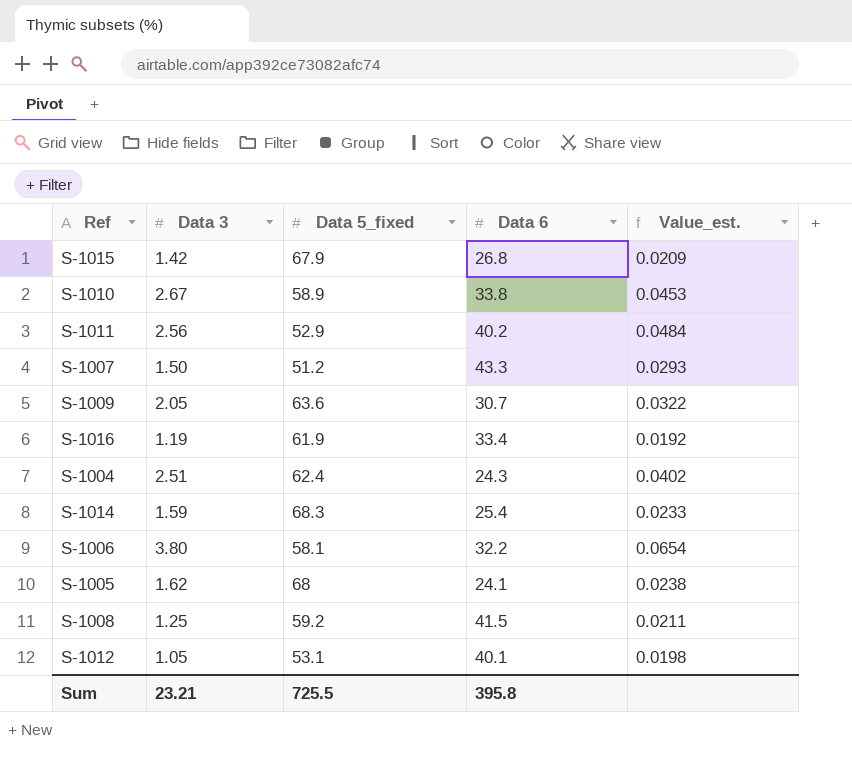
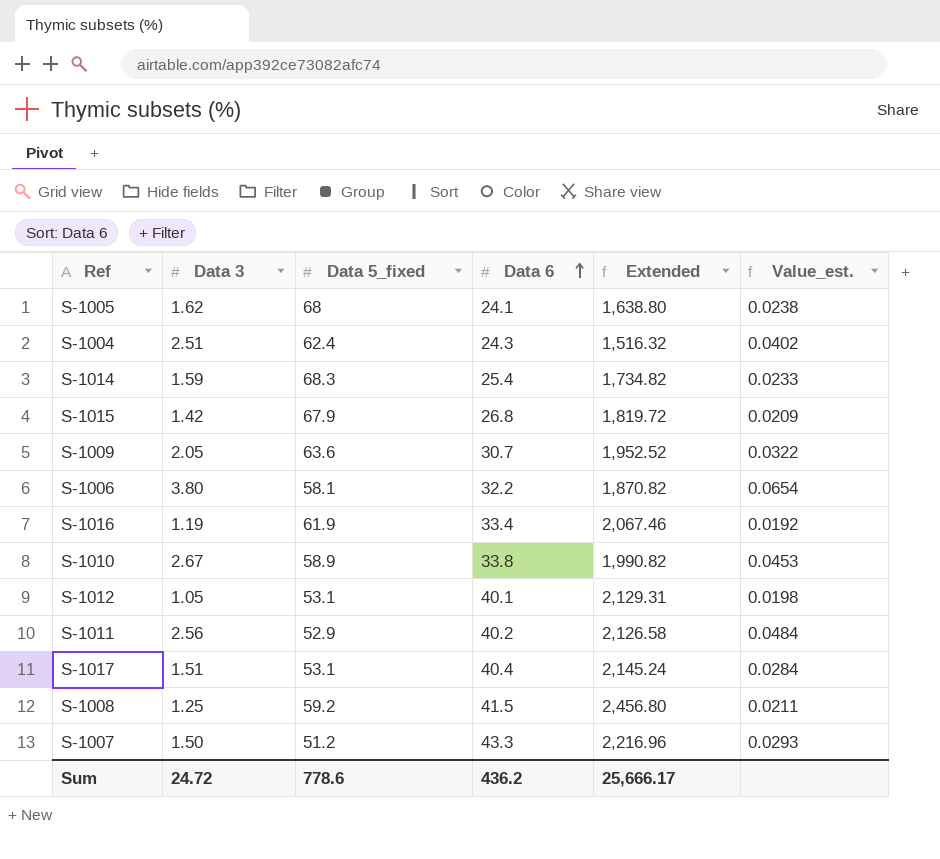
row order: none -> Data 6 ascending
column Extended | formula: none -> [Data 5_fixed] * [Data 6]
row S-1017: none -> 1.51 | 53.1 | 40.4 | 2,145.24 | 0.0284
Sum | Data 3: 23.21 -> 24.72
Sum | Data 5_fixed: 725.5 -> 778.6
Sum | Data 6: 395.8 -> 436.2

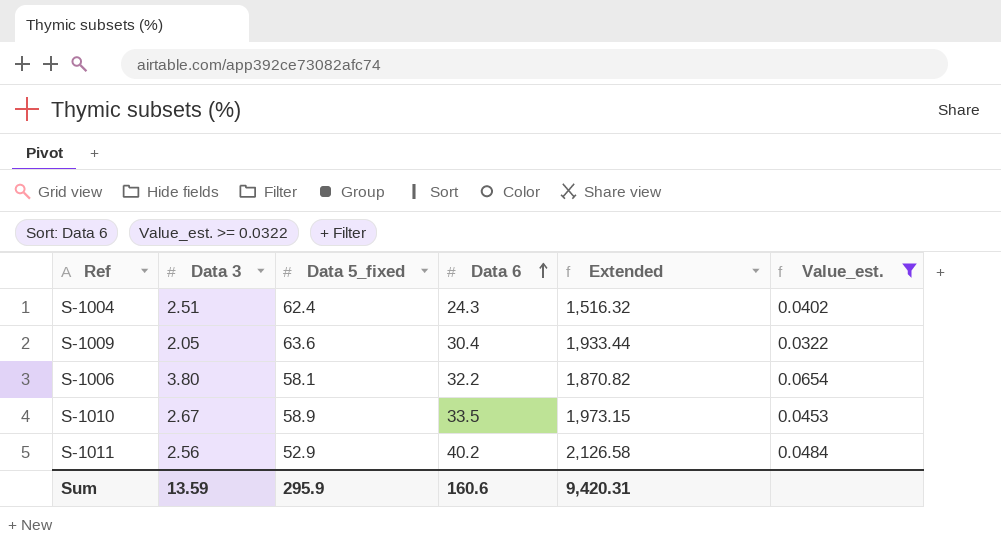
filter: none -> Value_est. >= 0.0322
S-1009 | Data 6: 30.7 -> 30.4
S-1009 | Extended: 1,952.52 -> 1,933.44
S-1010 | Data 6: 33.8 -> 33.5
S-1010 | Extended: 1,990.82 -> 1,973.15
Sum | Data 3: 24.72 -> 13.59
Sum | Data 5_fixed: 778.6 -> 295.9
Sum | Data 6: 436.2 -> 160.6
Sum | Extended: 25,666.17 -> 9,420.31

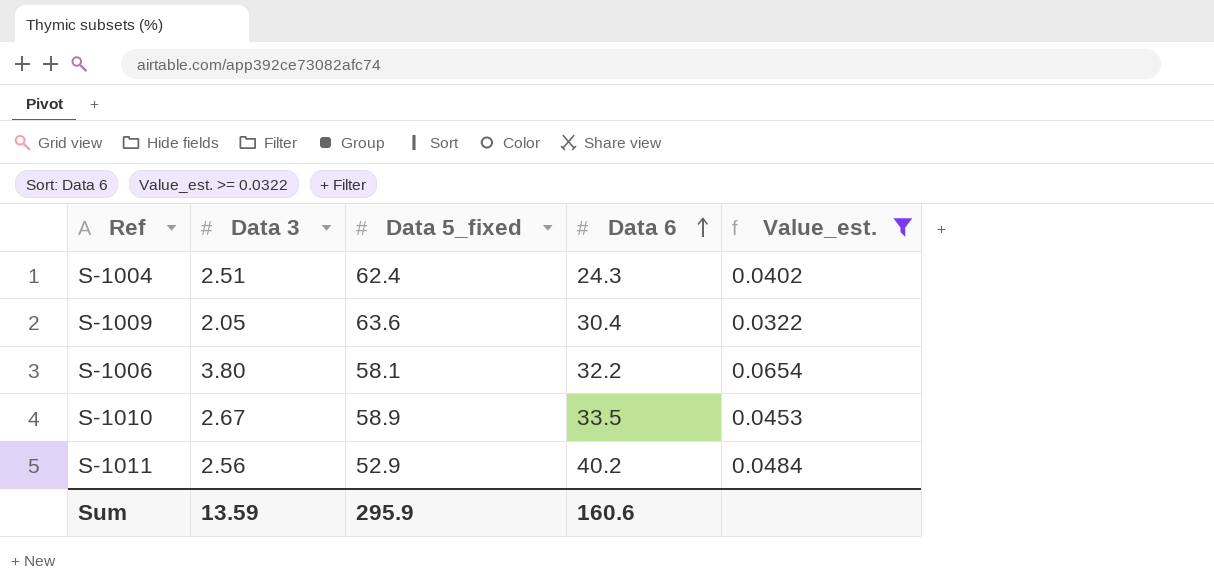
column Extended | formula: [Data 5_fixed] * [Data 6] -> none

